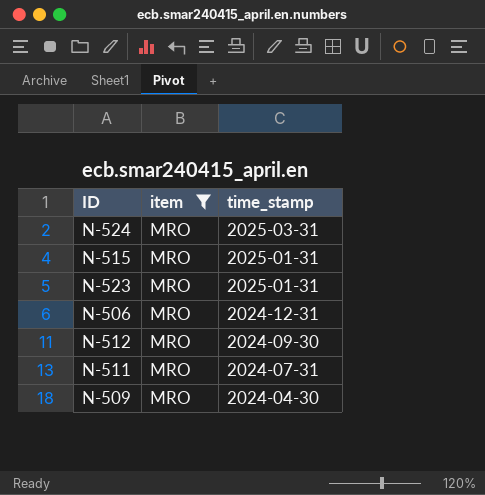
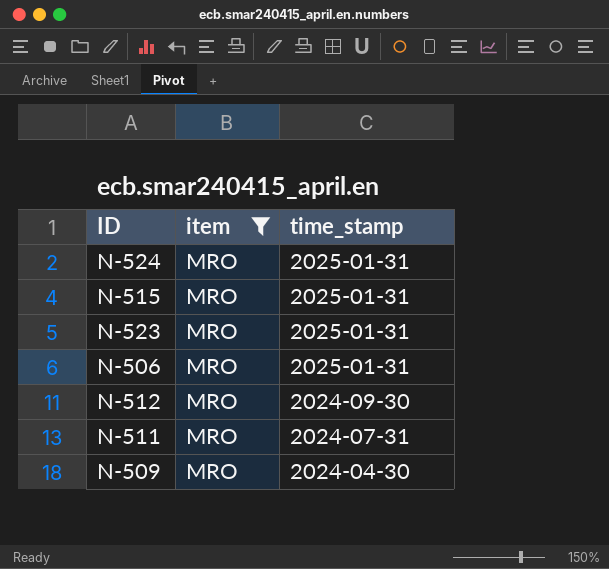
N-524 | time_stamp: 2025-03-31 -> 2025-01-31
N-506 | time_stamp: 2024-12-31 -> 2025-01-31

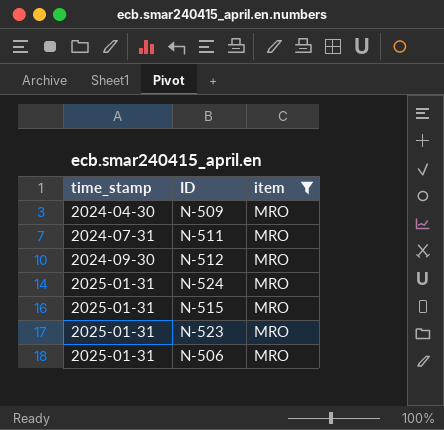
row order: time_stamp descending -> time_stamp ascending
column time_stamp | position: 3 -> 1

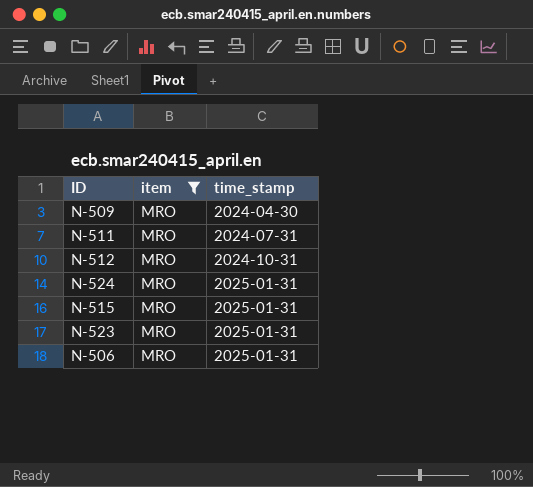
column time_stamp | position: 1 -> 3
N-512 | time_stamp: 2024-09-30 -> 2024-10-31

